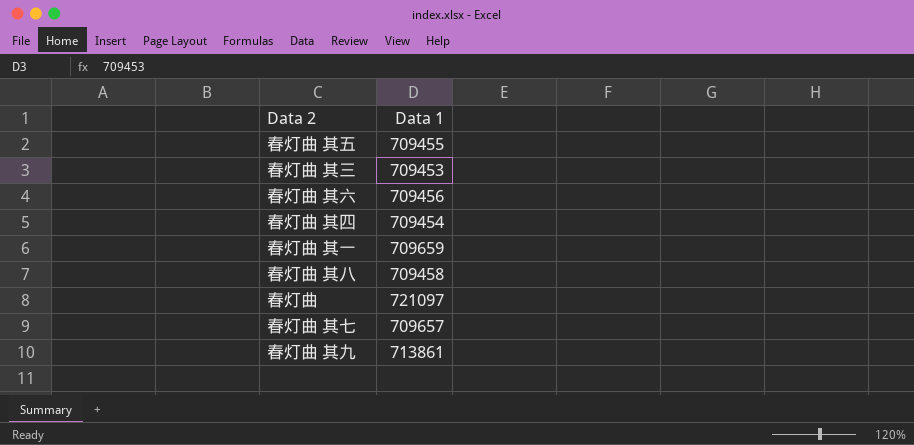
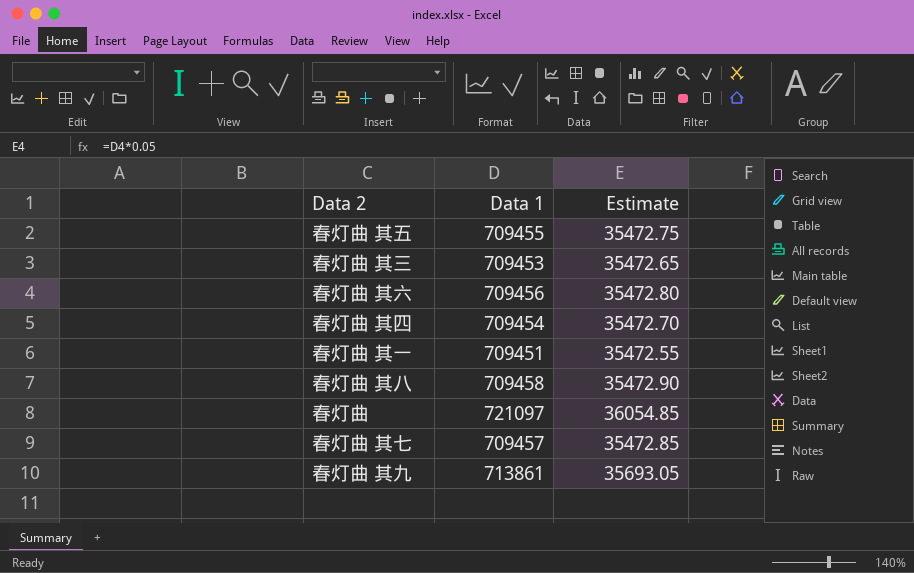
column Estimate | formula: none -> [Data 1] * 0.05
春灯曲 其一 | Data 1: 709659 -> 709451
春灯曲 其七 | Data 1: 709657 -> 709457

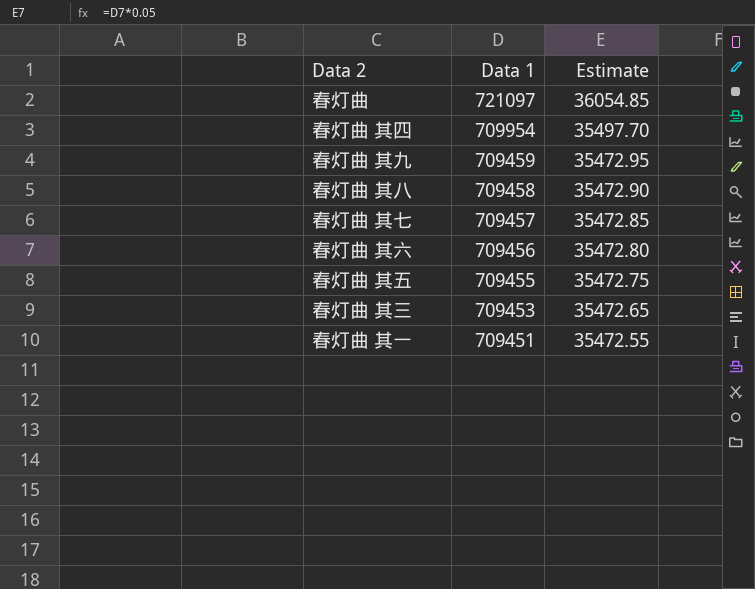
row order: none -> Data 1 descending
春灯曲 其四 | Data 1: 709454 -> 709954
春灯曲 其四 | Estimate: 35472.70 -> 35497.70
春灯曲 其九 | Data 1: 713861 -> 709459
春灯曲 其九 | Estimate: 35693.05 -> 35472.95

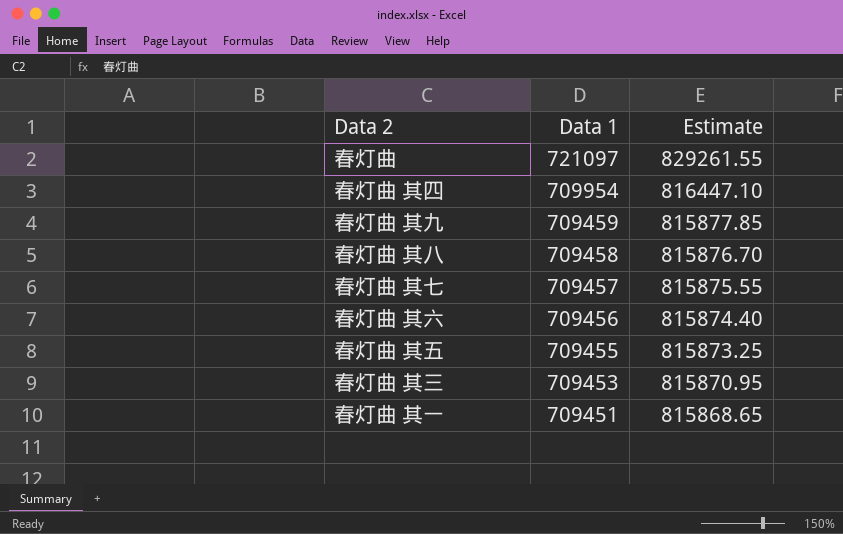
column Estimate | formula: [Data 1] * 0.05 -> [Data 1] * 1.15

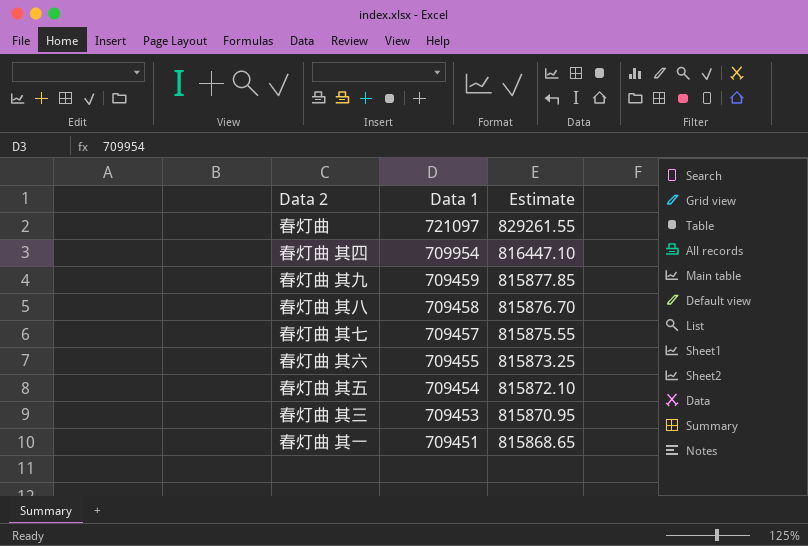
春灯曲 其六 | Data 1: 709456 -> 709455
春灯曲 其六 | Estimate: 815874.40 -> 815873.25
春灯曲 其五 | Data 1: 709455 -> 709454
春灯曲 其五 | Estimate: 815873.25 -> 815872.10

